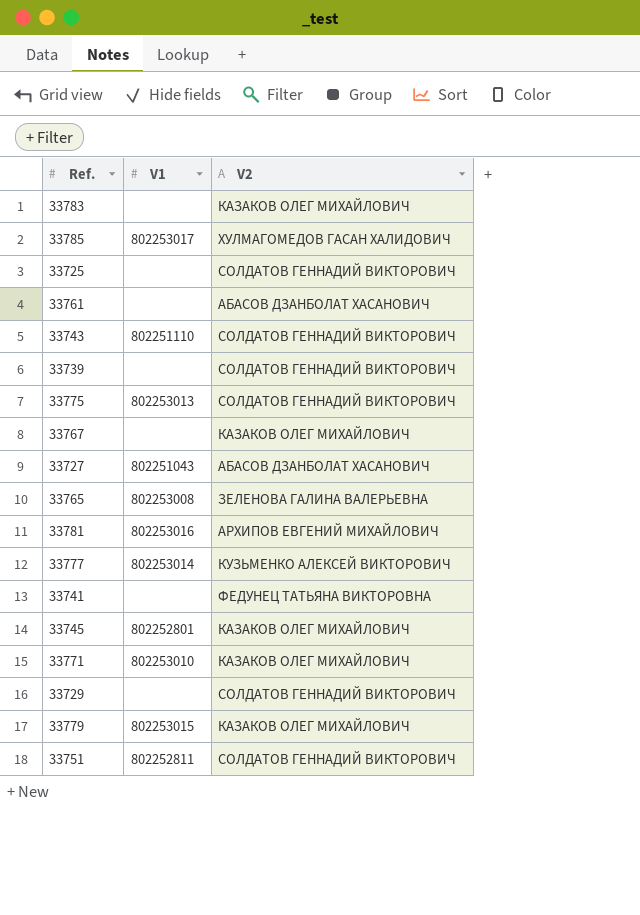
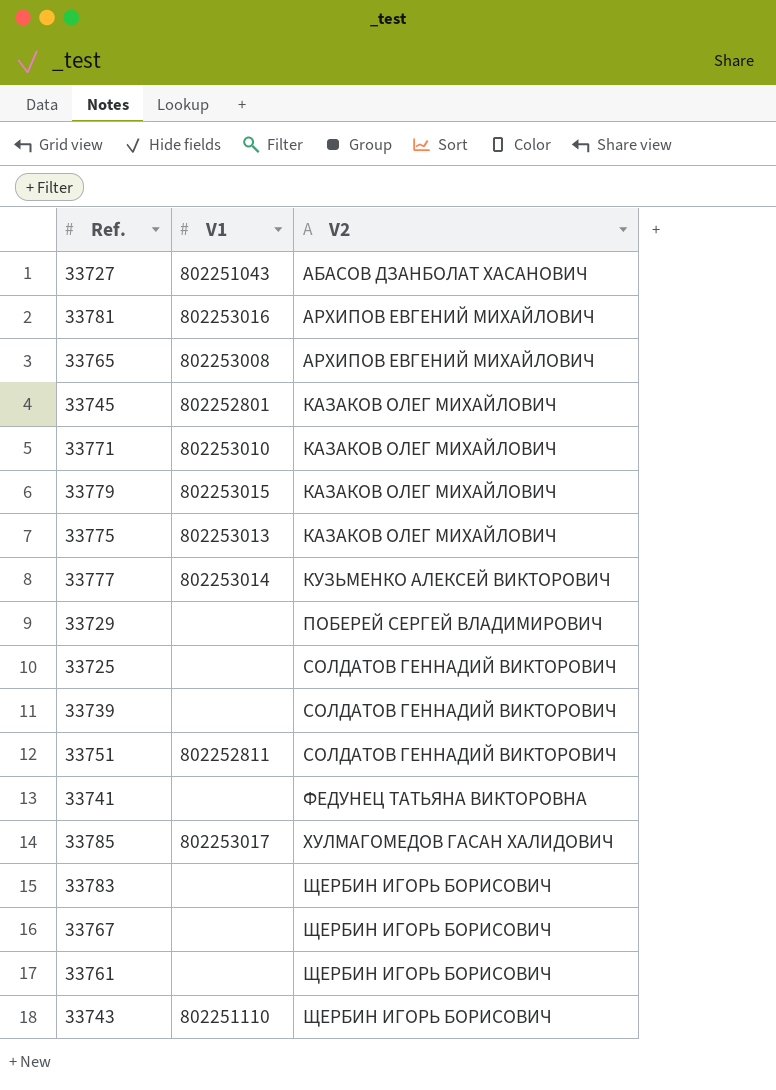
row order: none -> V2 ascending
33765 | V2: ЗЕЛЕНОВА ГАЛИНА ВАЛЕРЬЕВНА -> АРХИПОВ ЕВГЕНИЙ МИХАЙЛОВИЧ
33775 | V2: СОЛДАТОВ ГЕННАДИЙ ВИКТОРОВИЧ -> КАЗАКОВ ОЛЕГ МИХАЙЛОВИЧ
33729 | V2: СОЛДАТОВ ГЕННАДИЙ ВИКТОРОВИЧ -> ПОБЕРЕЙ СЕРГЕЙ ВЛАДИМИРОВИЧ
33783 | V2: КАЗАКОВ ОЛЕГ МИХАЙЛОВИЧ -> ЩЕРБИН ИГОРЬ БОРИСОВИЧ
33767 | V2: КАЗАКОВ ОЛЕГ МИХАЙЛОВИЧ -> ЩЕРБИН ИГОРЬ БОРИСОВИЧ
33761 | V2: АБАСОВ ДЗАНБОЛАТ ХАСАНОВИЧ -> ЩЕРБИН ИГОРЬ БОРИСОВИЧ
33743 | V2: СОЛДАТОВ ГЕННАДИЙ ВИКТОРОВИЧ -> ЩЕРБИН ИГОРЬ БОРИСОВИЧ

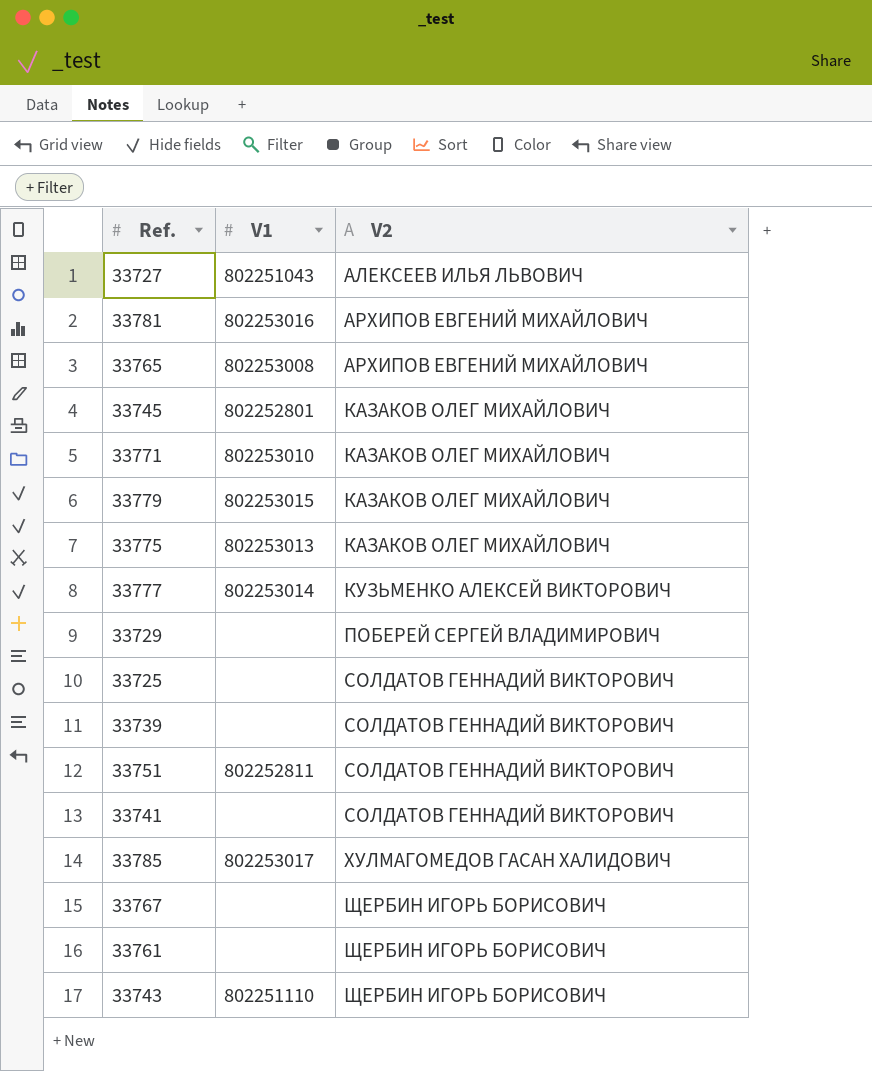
row 33783: none | ЩЕРБИН ИГОРЬ БОРИСОВИЧ -> none
33727 | V2: АБАСОВ ДЗАНБОЛАТ ХАСАНОВИЧ -> АЛЕКСЕЕВ ИЛЬЯ ЛЬВОВИЧ
33741 | V2: ФЕДУНЕЦ ТАТЬЯНА ВИКТОРОВНА -> СОЛДАТОВ ГЕННАДИЙ ВИКТОРОВИЧ

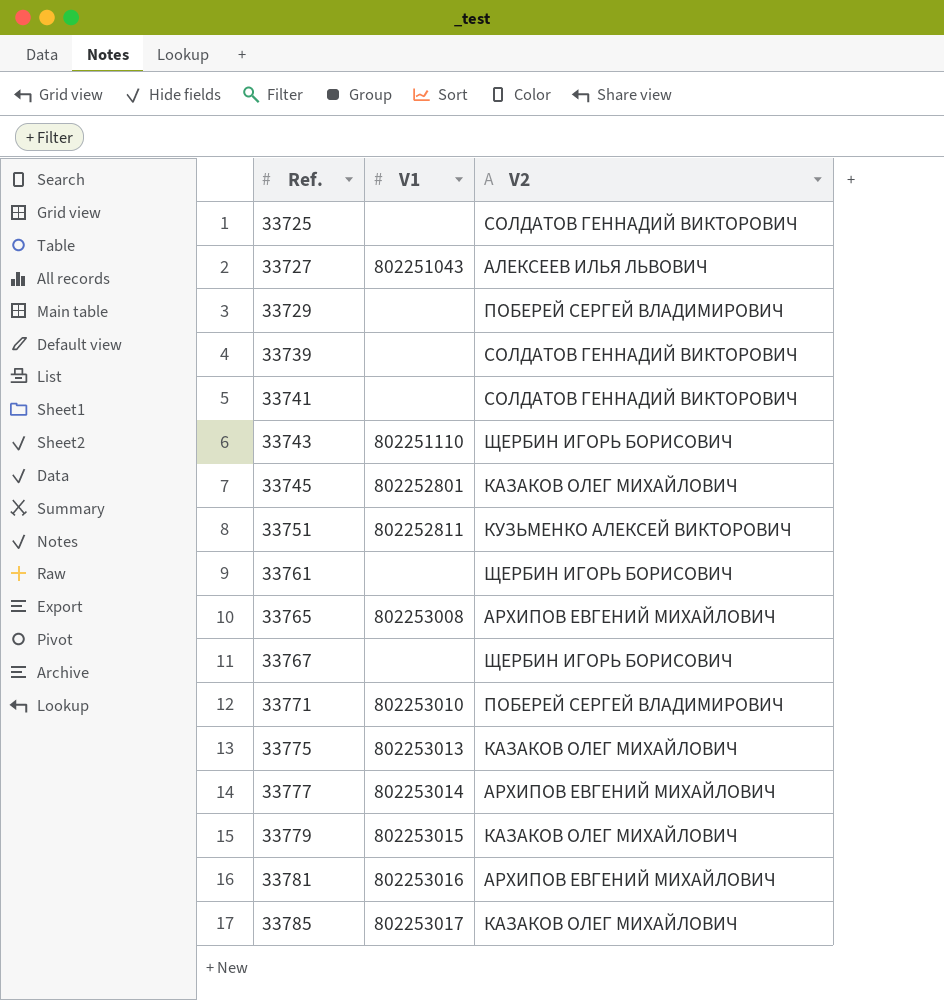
row order: V2 ascending -> Ref. ascending
33751 | V2: СОЛДАТОВ ГЕННАДИЙ ВИКТОРОВИЧ -> КУЗЬМЕНКО АЛЕКСЕЙ ВИКТОРОВИЧ
33771 | V2: КАЗАКОВ ОЛЕГ МИХАЙЛОВИЧ -> ПОБЕРЕЙ СЕРГЕЙ ВЛАДИМИРОВИЧ
33777 | V2: КУЗЬМЕНКО АЛЕКСЕЙ ВИКТОРОВИЧ -> АРХИПОВ ЕВГЕНИЙ МИХАЙЛОВИЧ
33785 | V2: ХУЛМАГОМЕДОВ ГАСАН ХАЛИДОВИЧ -> КАЗАКОВ ОЛЕГ МИХАЙЛОВИЧ

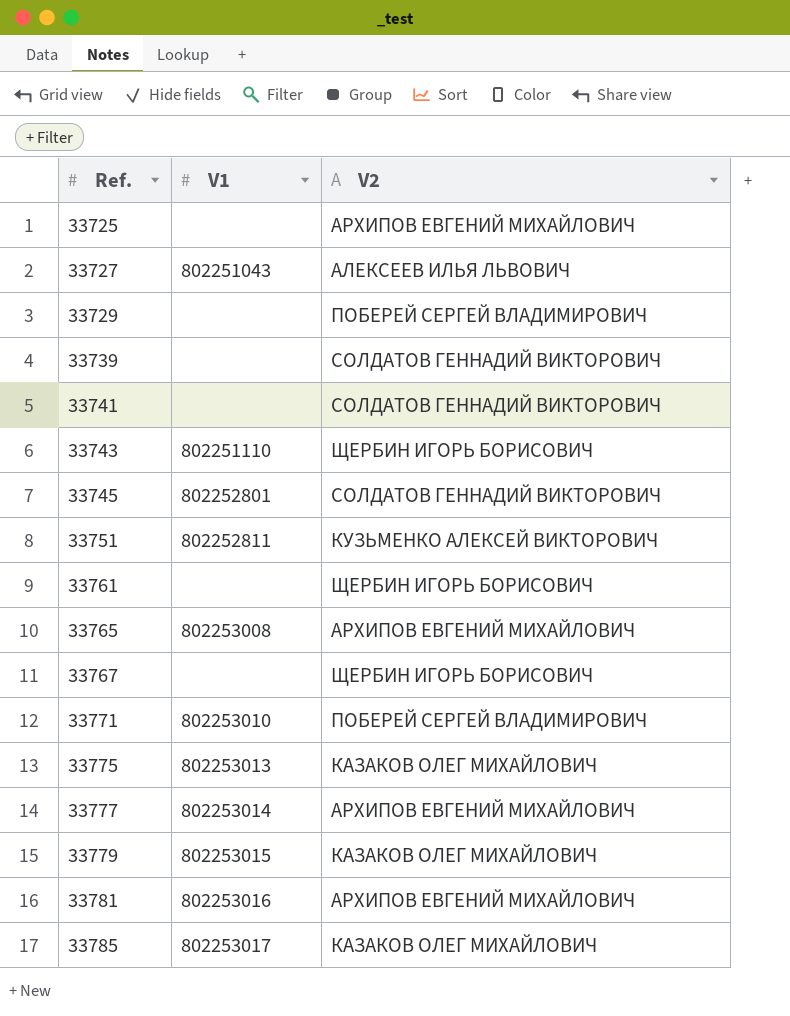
33725 | V2: СОЛДАТОВ ГЕННАДИЙ ВИКТОРОВИЧ -> АРХИПОВ ЕВГЕНИЙ МИХАЙЛОВИЧ
33745 | V2: КАЗАКОВ ОЛЕГ МИХАЙЛОВИЧ -> СОЛДАТОВ ГЕННАДИЙ ВИКТОРОВИЧ

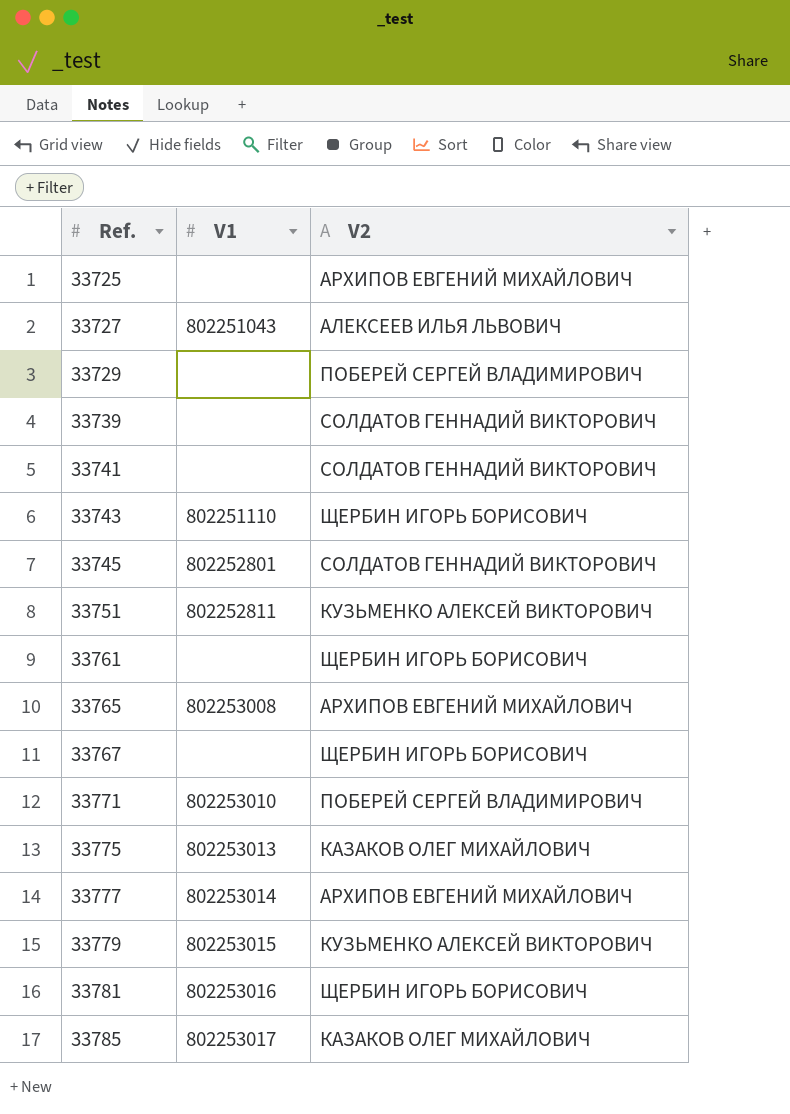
33779 | V2: КАЗАКОВ ОЛЕГ МИХАЙЛОВИЧ -> КУЗЬМЕНКО АЛЕКСЕЙ ВИКТОРОВИЧ
33781 | V2: АРХИПОВ ЕВГЕНИЙ МИХАЙЛОВИЧ -> ЩЕРБИН ИГОРЬ БОРИСОВИЧ

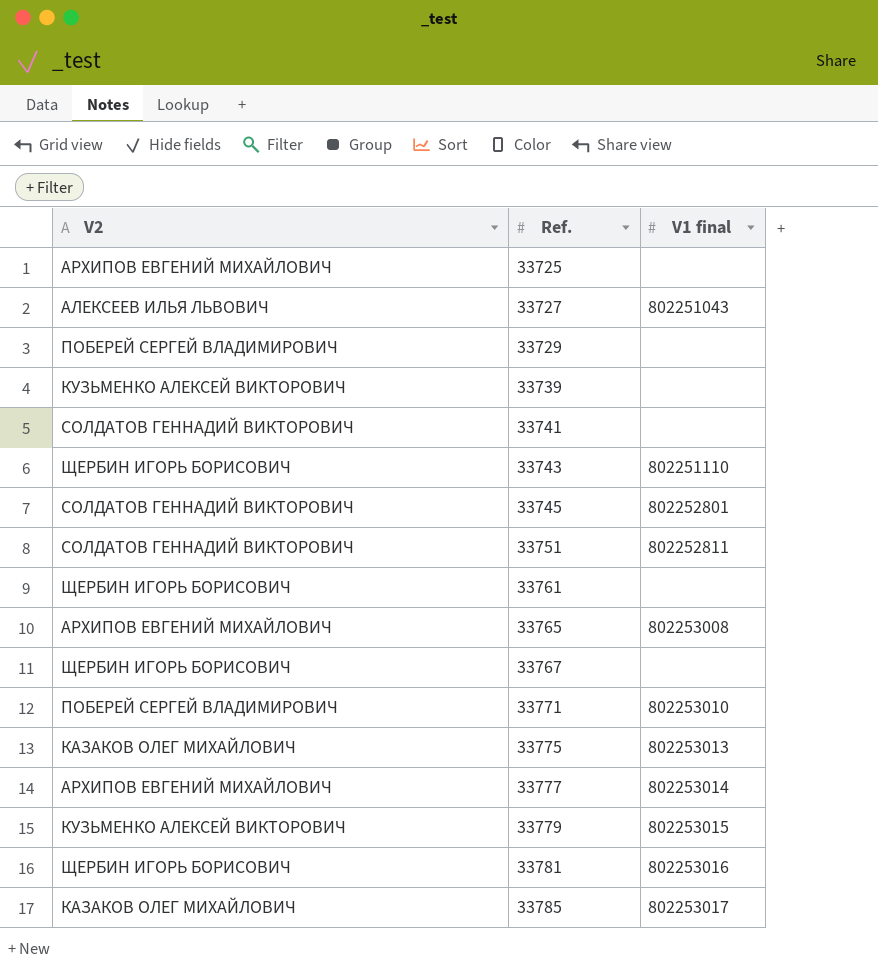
column V2 | position: 3 -> 1
column name: V1 -> V1 final
33739 | V2: СОЛДАТОВ ГЕННАДИЙ ВИКТОРОВИЧ -> КУЗЬМЕНКО АЛЕКСЕЙ ВИКТОРОВИЧ
33751 | V2: КУЗЬМЕНКО АЛЕКСЕЙ ВИКТОРОВИЧ -> СОЛДАТОВ ГЕННАДИЙ ВИКТОРОВИЧ

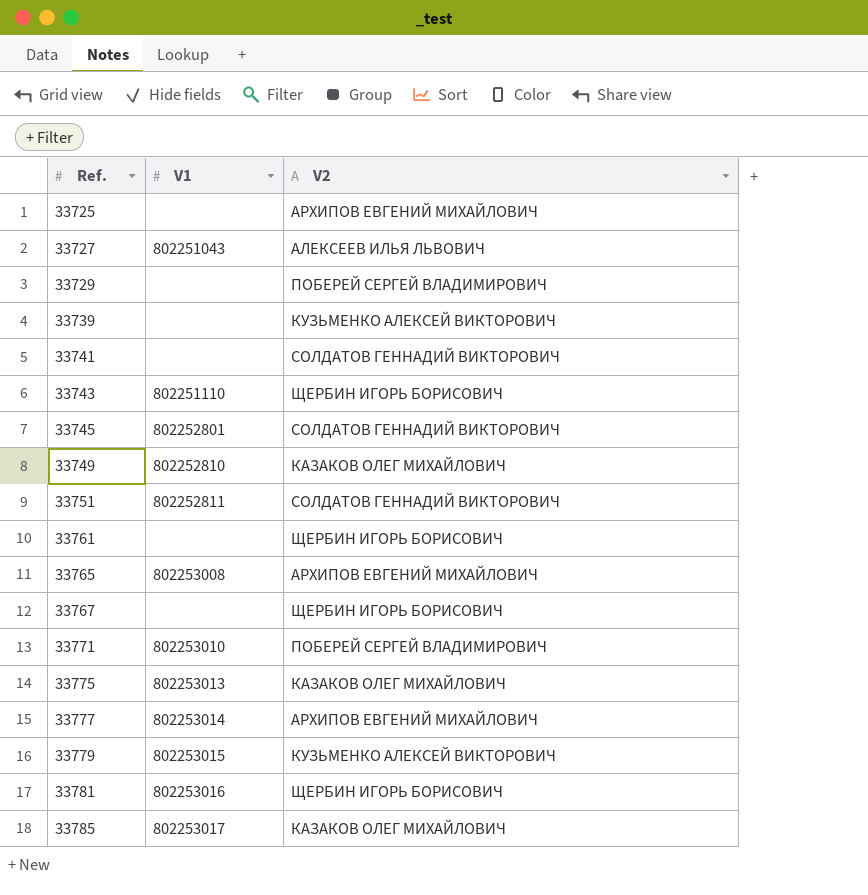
column name: V1 final -> V1
column V2 | position: 1 -> 3
row 33749: none -> 802252810 | КАЗАКОВ ОЛЕГ МИХАЙЛОВИЧ

